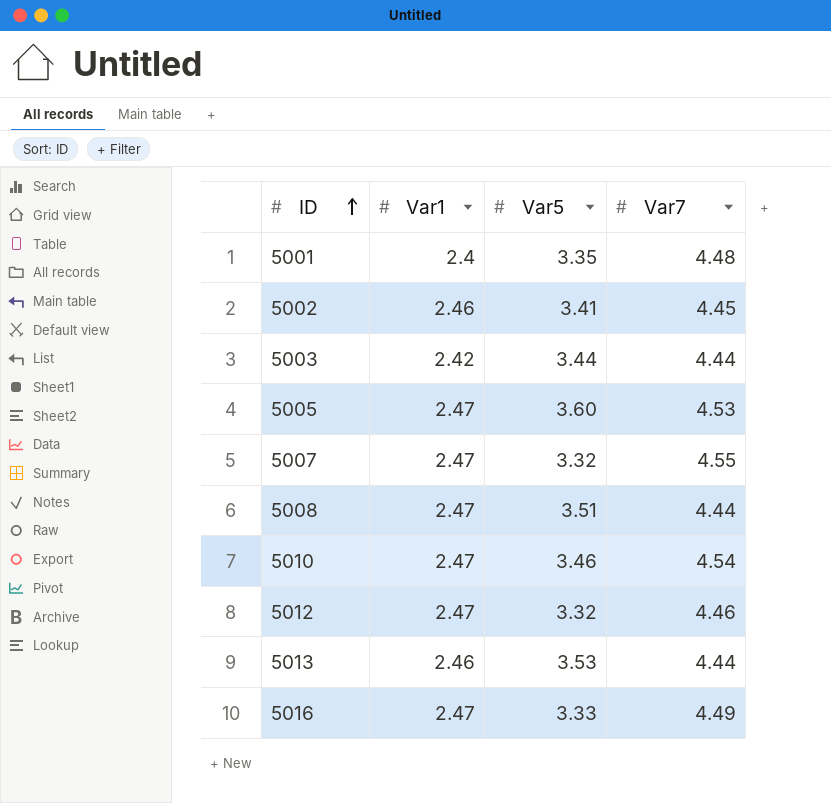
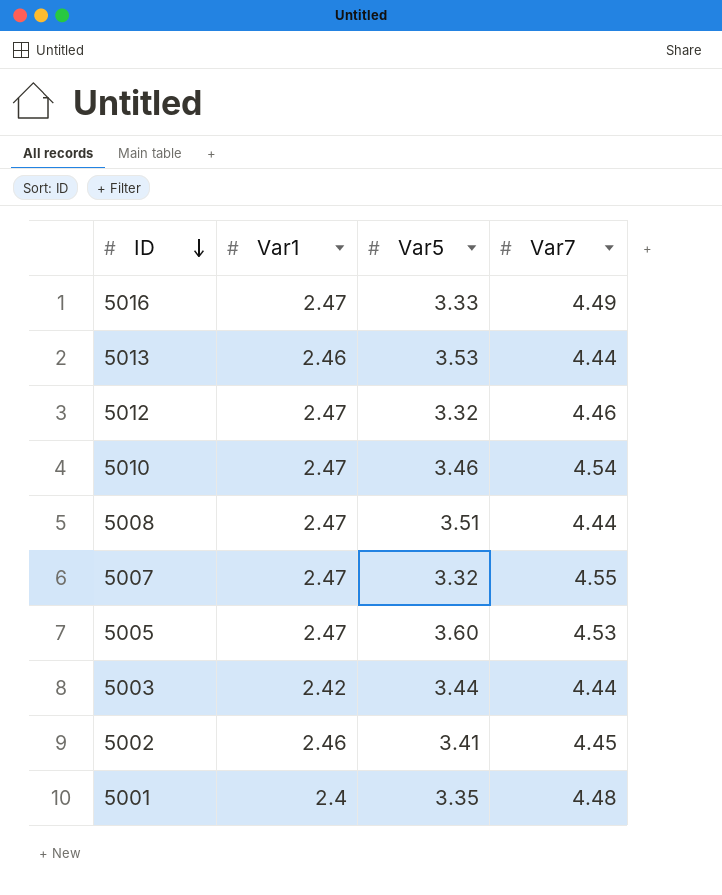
row order: ID ascending -> ID descending

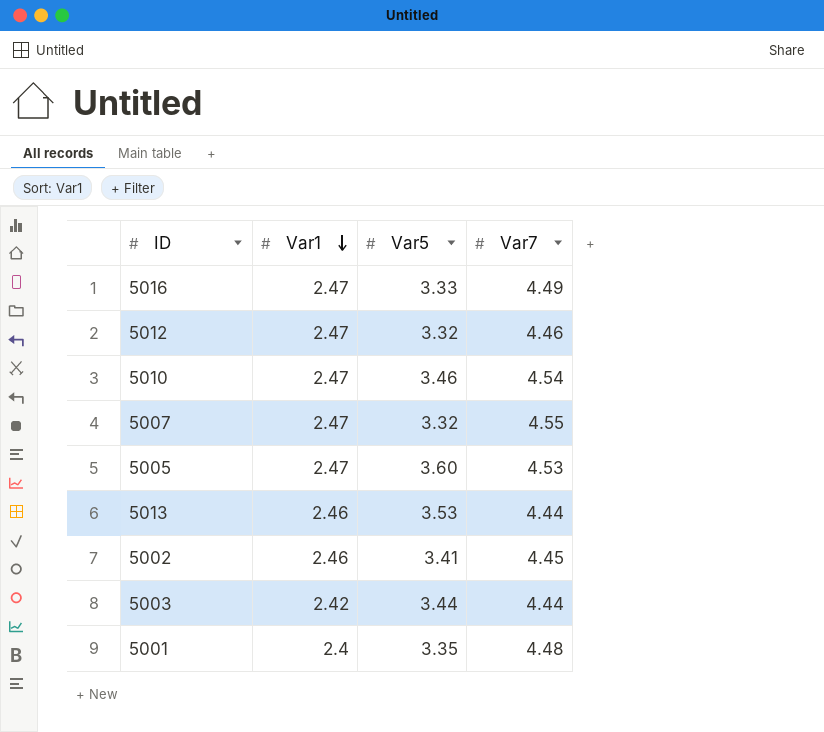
row order: ID descending -> Var1 descending
row 5008: 2.47 | 3.51 | 4.44 -> none

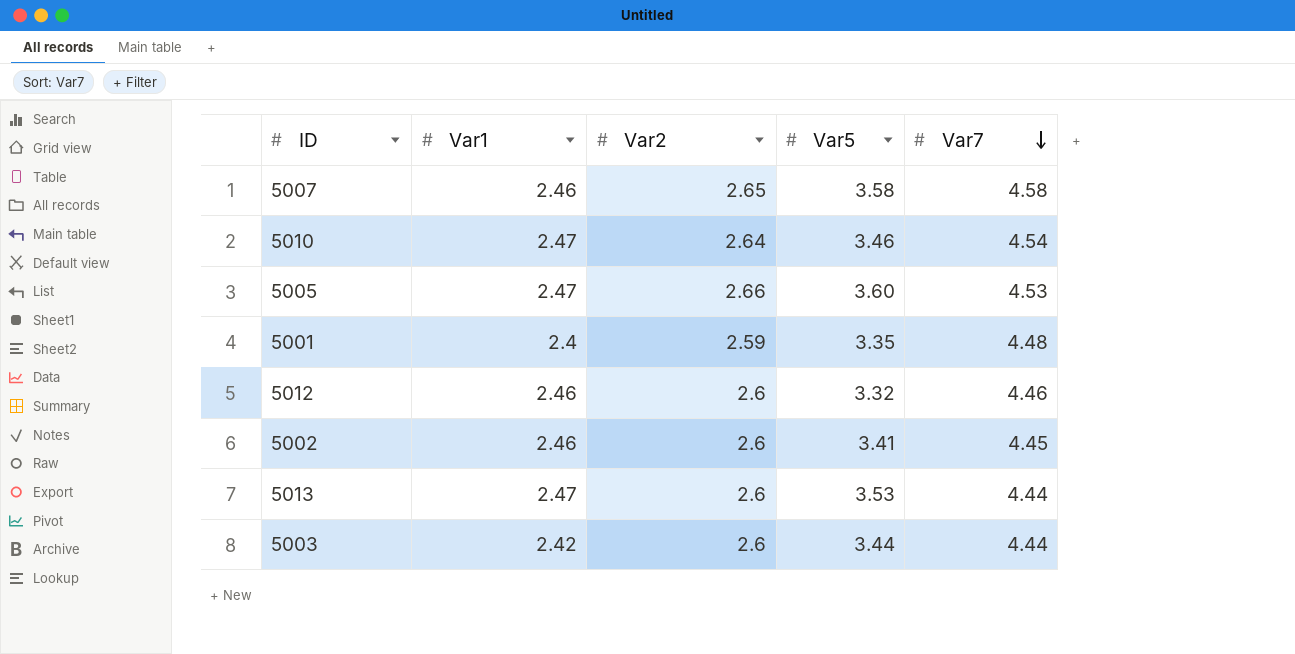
row order: Var1 descending -> Var7 descending
column Var2 | position: none -> 3
row 5016: 2.47 | 3.33 | 4.49 -> none
5007 | Var1: 2.47 -> 2.46
5007 | Var5: 3.32 -> 3.58
5007 | Var7: 4.55 -> 4.58
5012 | Var1: 2.47 -> 2.46
5013 | Var1: 2.46 -> 2.47

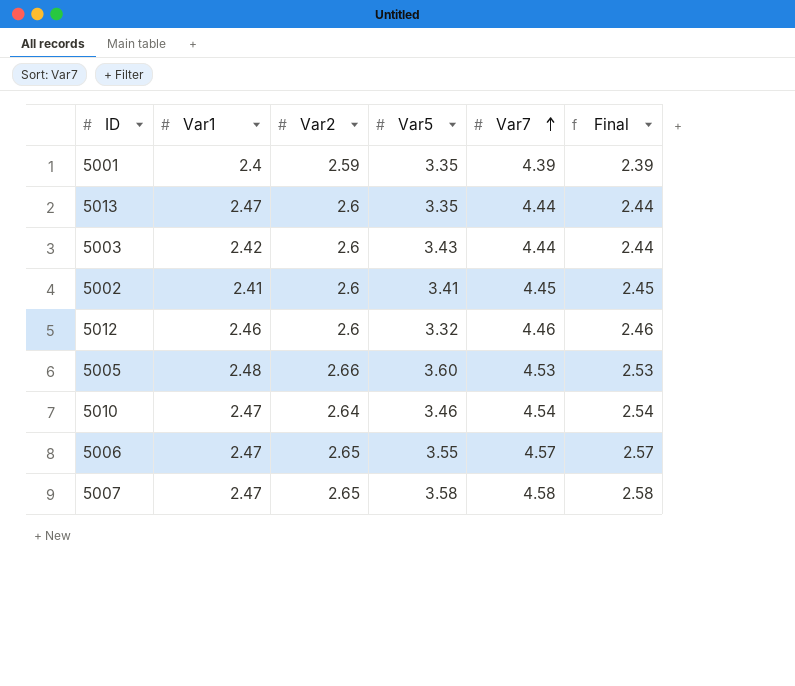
row order: Var7 descending -> Var7 ascending
column Final | formula: none -> [Var7] - 2
5001 | Var7: 4.48 -> 4.39
5013 | Var5: 3.53 -> 3.35
5003 | Var5: 3.44 -> 3.43
5002 | Var1: 2.46 -> 2.41
5005 | Var1: 2.47 -> 2.48
row 5006: none -> 2.47 | 2.65 | 3.55 | 4.57 | 2.57
5007 | Var1: 2.46 -> 2.47

